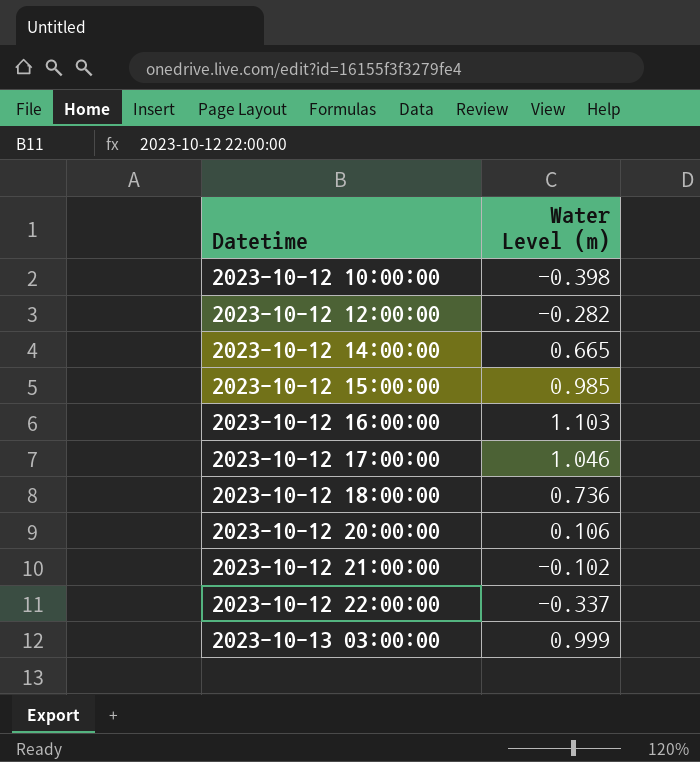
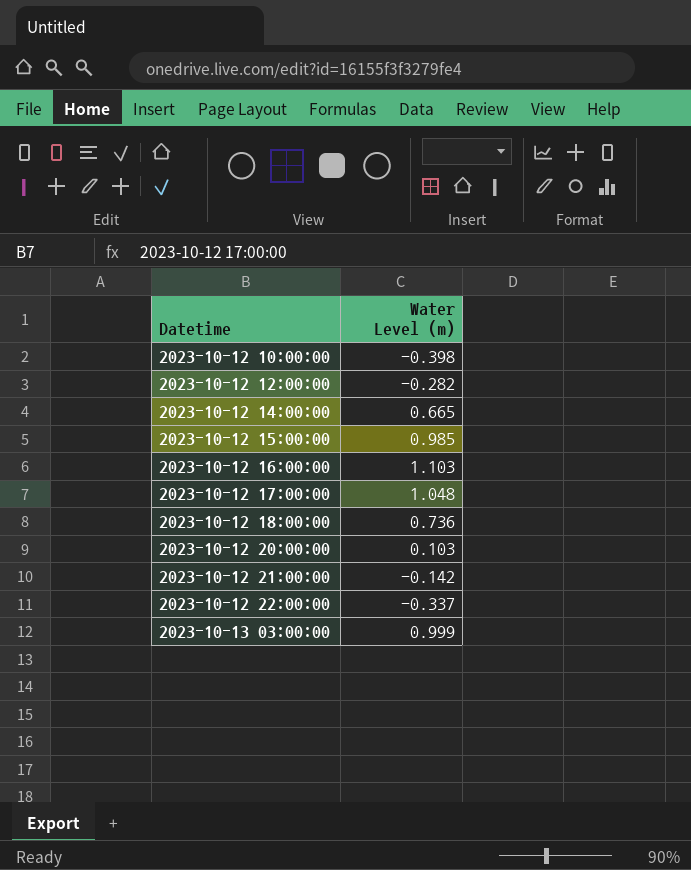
2023-10-12 17:00:00 | Water Level (m): 1.046 -> 1.048
2023-10-12 20:00:00 | Water Level (m): 0.106 -> 0.103
2023-10-12 21:00:00 | Water Level (m): -0.102 -> -0.142

